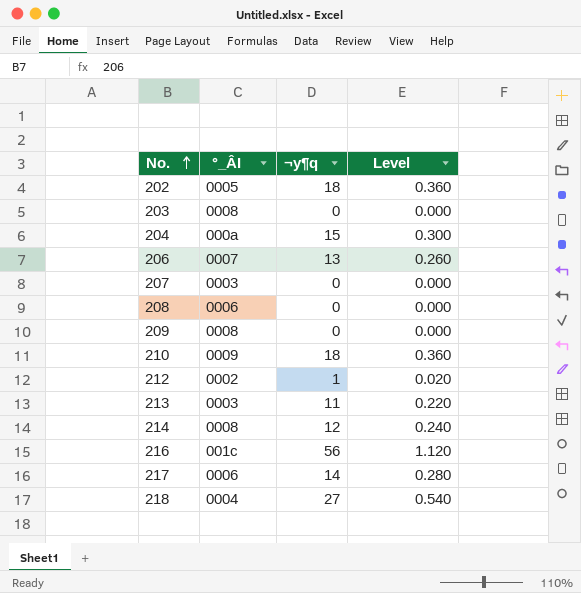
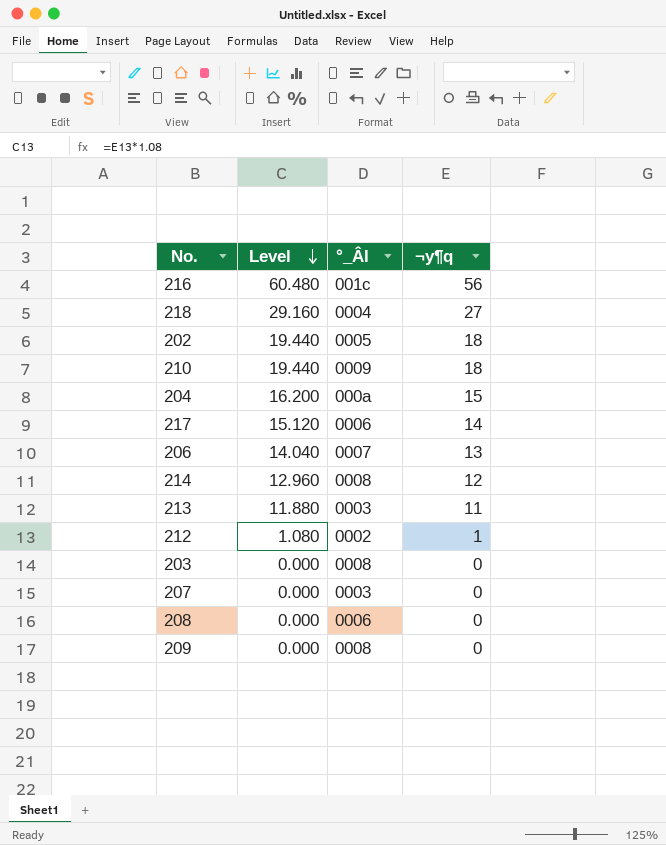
row order: No. ascending -> Level descending
column Level | formula: [¬y¶q] * 0.02 -> [¬y¶q] * 1.08
column Level | position: 4 -> 2

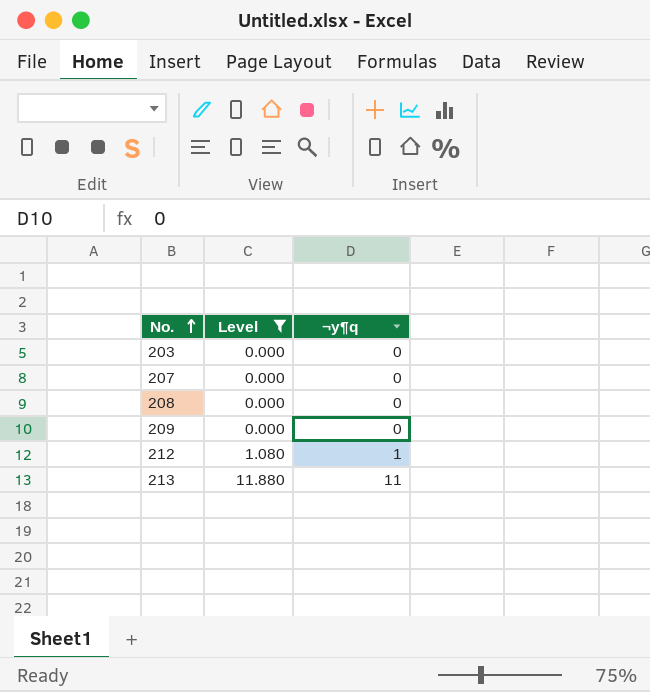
filter: none -> Level <= 11.880
row order: Level descending -> No. ascending
column °_ÂI | position: 3 -> none

